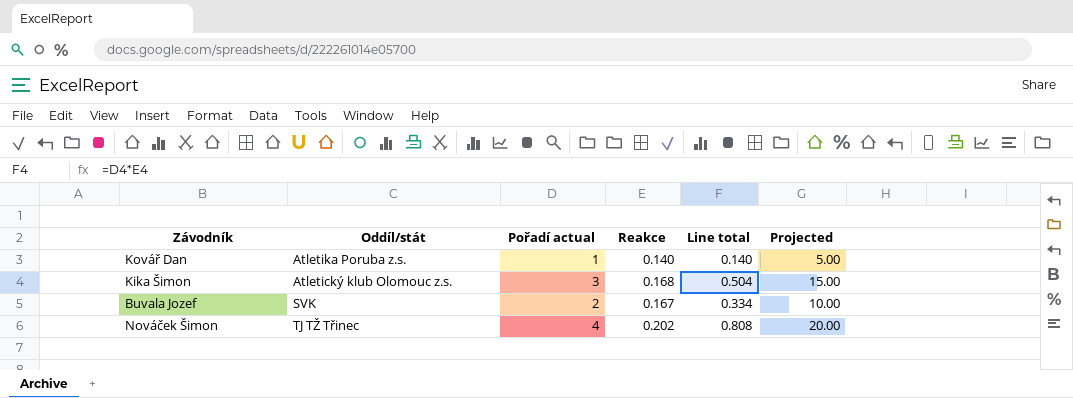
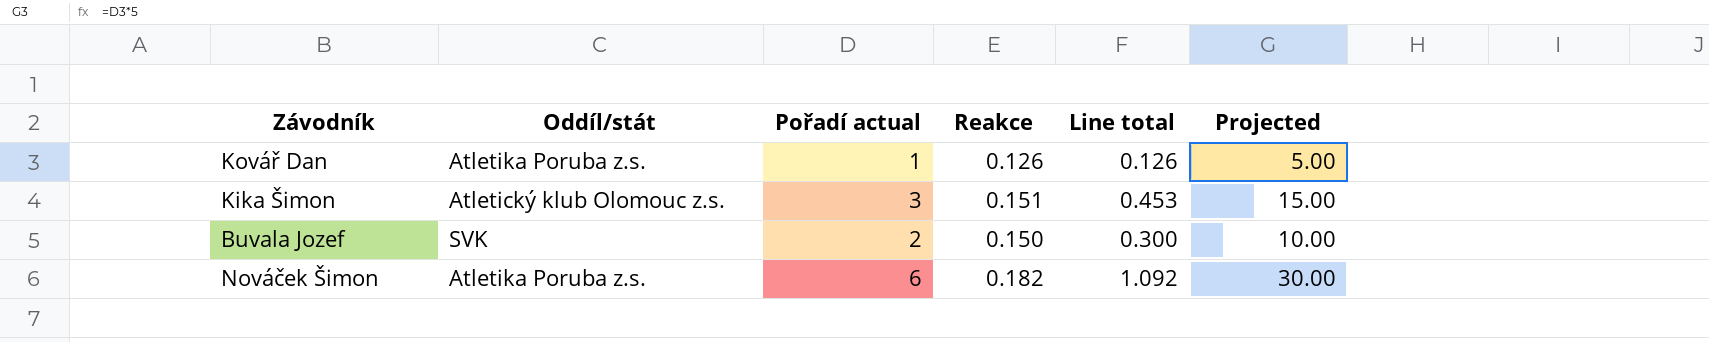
Kovář Dan | Reakce: 0.140 -> 0.126
Kovář Dan | Line total: 0.140 -> 0.126
Kika Šimon | Reakce: 0.168 -> 0.151
Kika Šimon | Line total: 0.504 -> 0.453
Buvala Jozef | Reakce: 0.167 -> 0.150
Buvala Jozef | Line total: 0.334 -> 0.300
Nováček Šimon | Oddíl/stát: TJ TŽ Třinec -> Atletika Poruba z.s.
Nováček Šimon | Pořadí actual: 4 -> 6
Nováček Šimon | Reakce: 0.202 -> 0.182
Nováček Šimon | Line total: 0.808 -> 1.092
Nováček Šimon | Projected: 20.00 -> 30.00

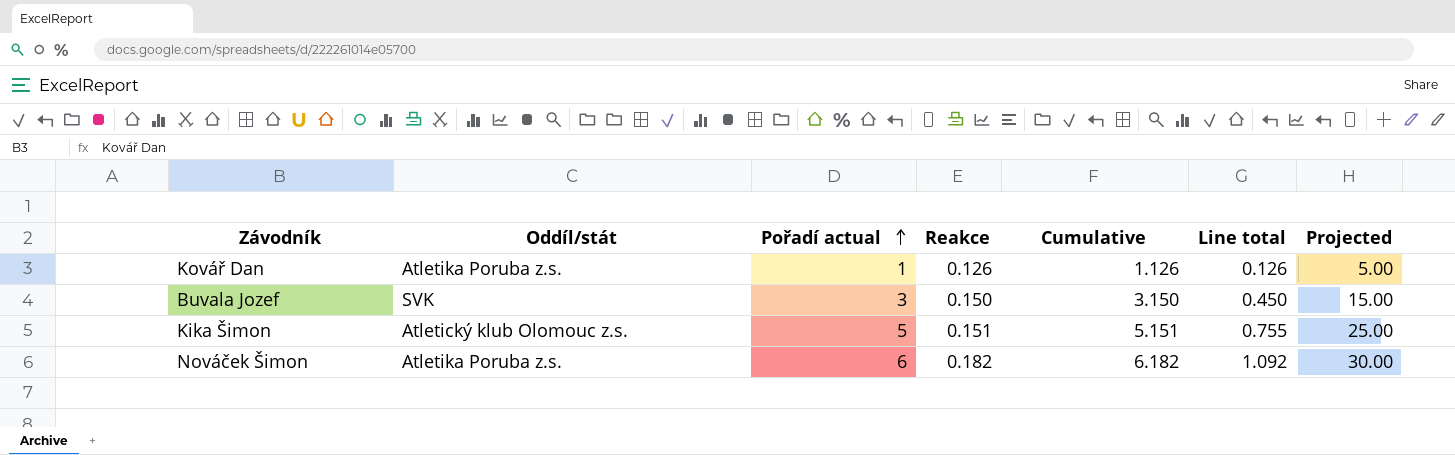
row order: none -> Pořadí actual ascending
column Cumulative | formula: none -> [Pořadí actual] + [Reakce]
Buvala Jozef | Pořadí actual: 2 -> 3
Buvala Jozef | Line total: 0.300 -> 0.450
Buvala Jozef | Projected: 10.00 -> 15.00
Kika Šimon | Pořadí actual: 3 -> 5
Kika Šimon | Line total: 0.453 -> 0.755
Kika Šimon | Projected: 15.00 -> 25.00

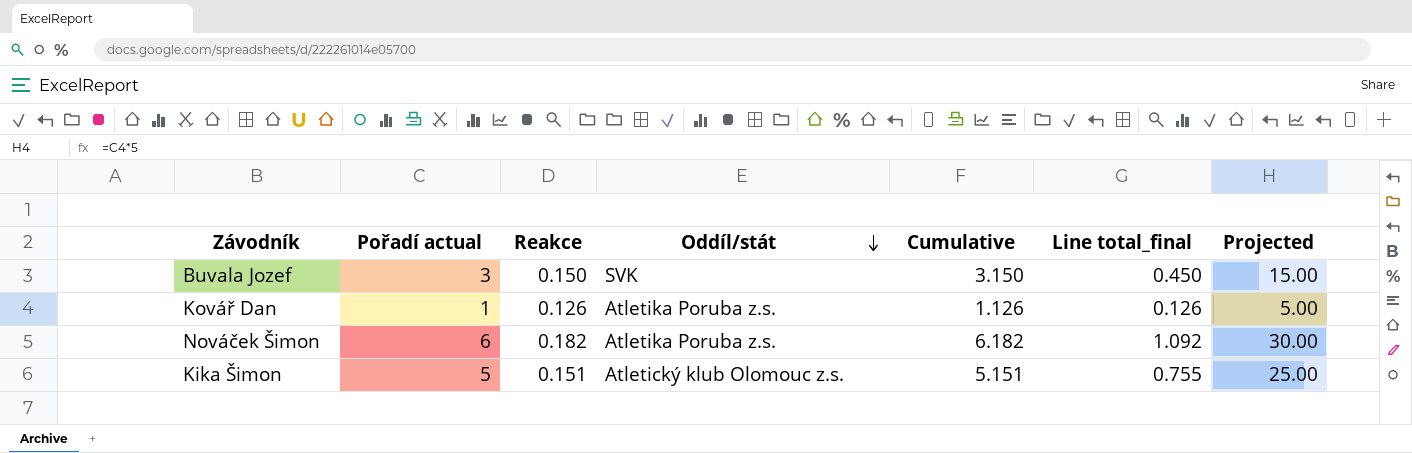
row order: Pořadí actual ascending -> Oddíl/stát descending
column Oddíl/stát | position: 2 -> 4
column name: Line total -> Line total_final

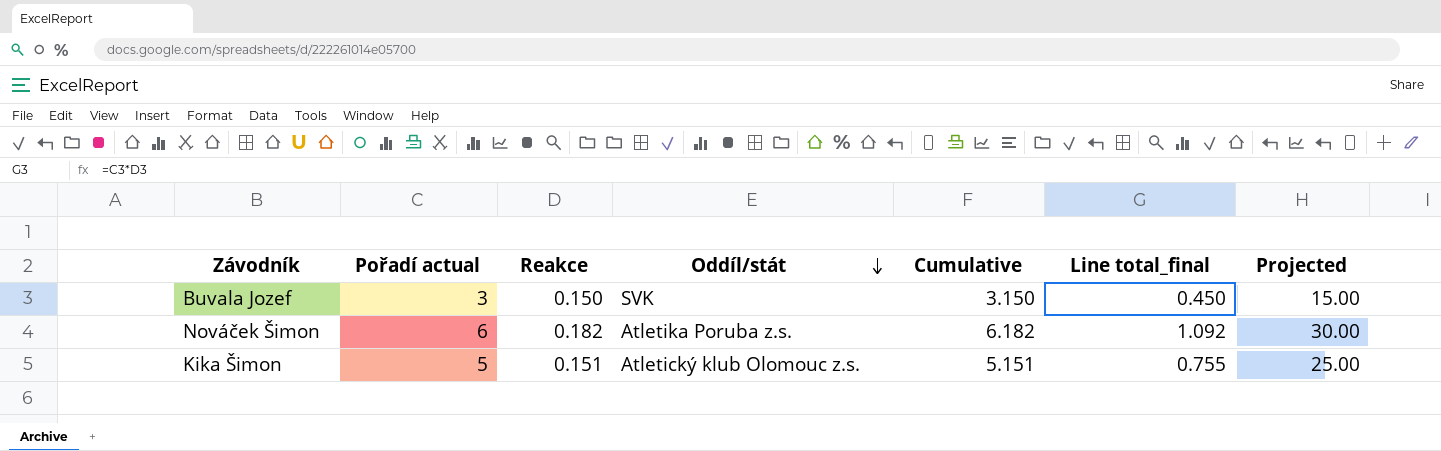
row Kovář Dan: 1 | 0.126 | Atletika Poruba z.s. | 1.126 | 0.126 | 5.00 -> none

